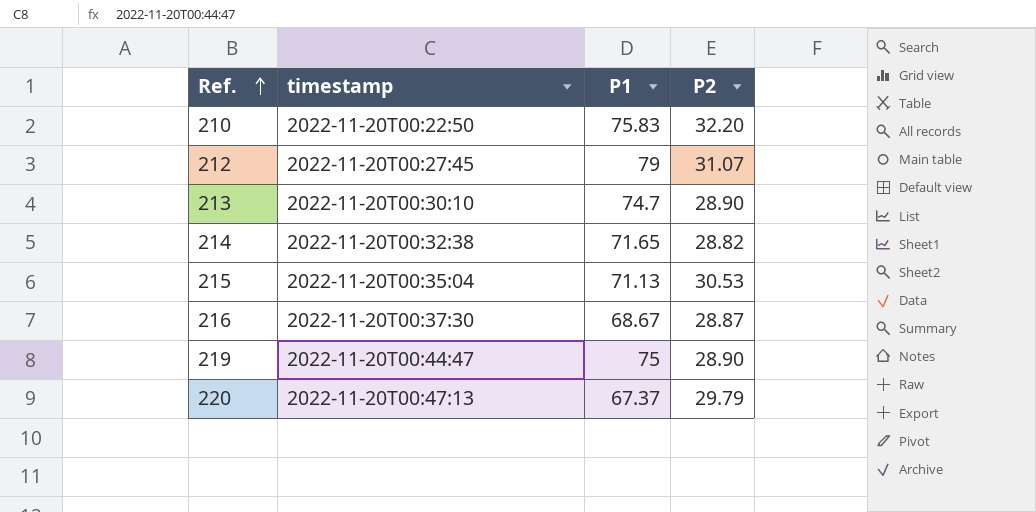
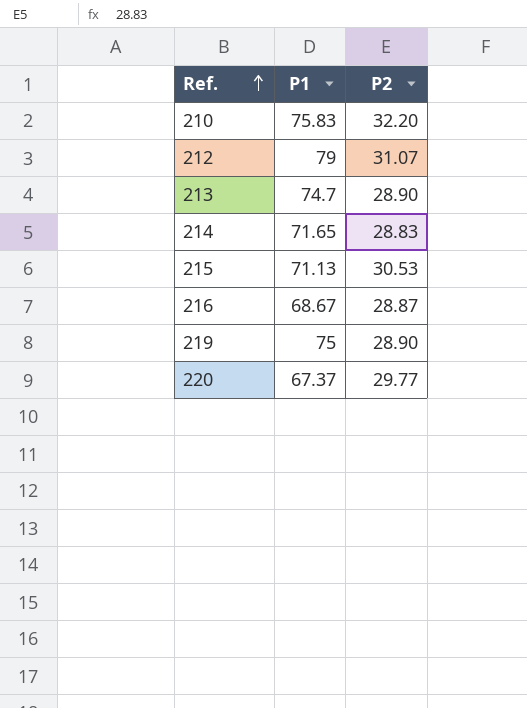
column timestamp | position: 2 -> none
214 | P2: 28.82 -> 28.83
220 | P2: 29.79 -> 29.77

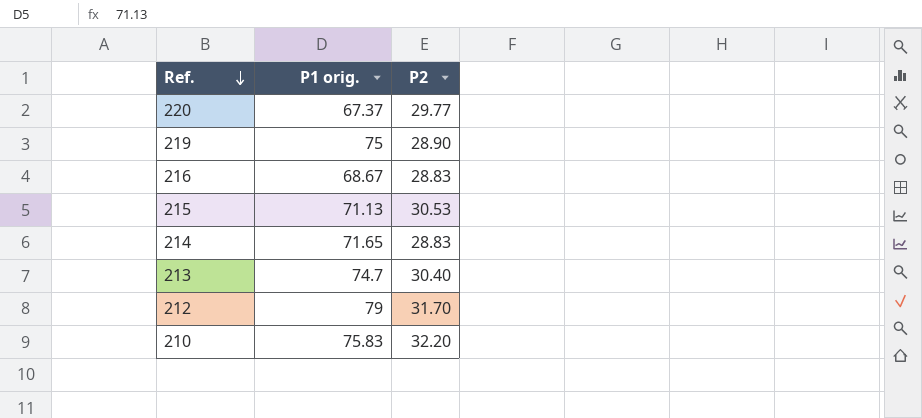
row order: Ref. ascending -> Ref. descending
column name: P1 -> P1 orig.
216 | P2: 28.87 -> 28.83
213 | P2: 28.90 -> 30.40
212 | P2: 31.07 -> 31.70

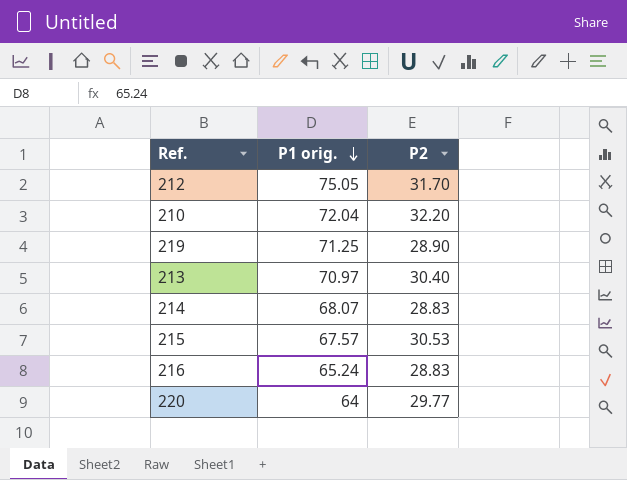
row order: Ref. descending -> P1 orig. descending
212 | P1 orig.: 79 -> 75.05
210 | P1 orig.: 75.83 -> 72.04
219 | P1 orig.: 75 -> 71.25
213 | P1 orig.: 74.7 -> 70.97
214 | P1 orig.: 71.65 -> 68.07
215 | P1 orig.: 71.13 -> 67.57
216 | P1 orig.: 68.67 -> 65.24
220 | P1 orig.: 67.37 -> 64

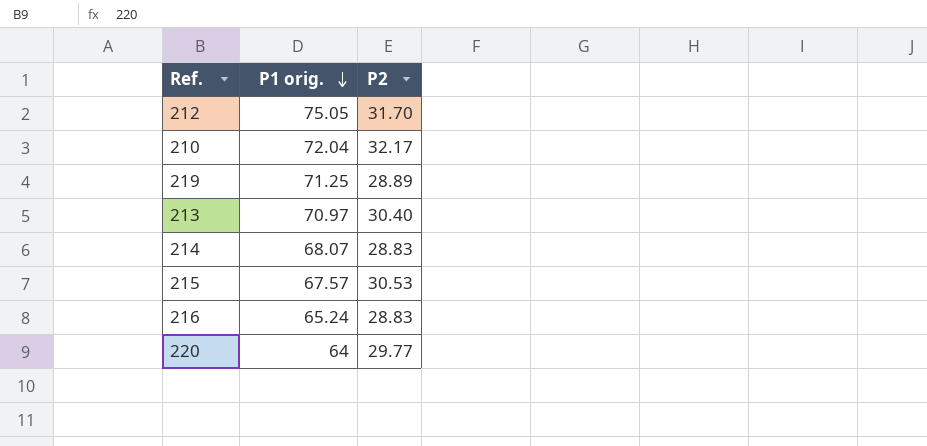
210 | P2: 32.20 -> 32.17
219 | P2: 28.90 -> 28.89

